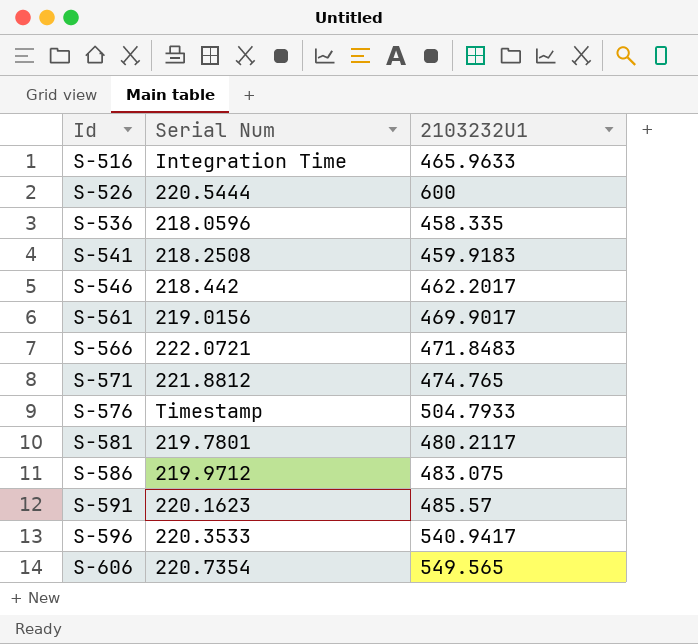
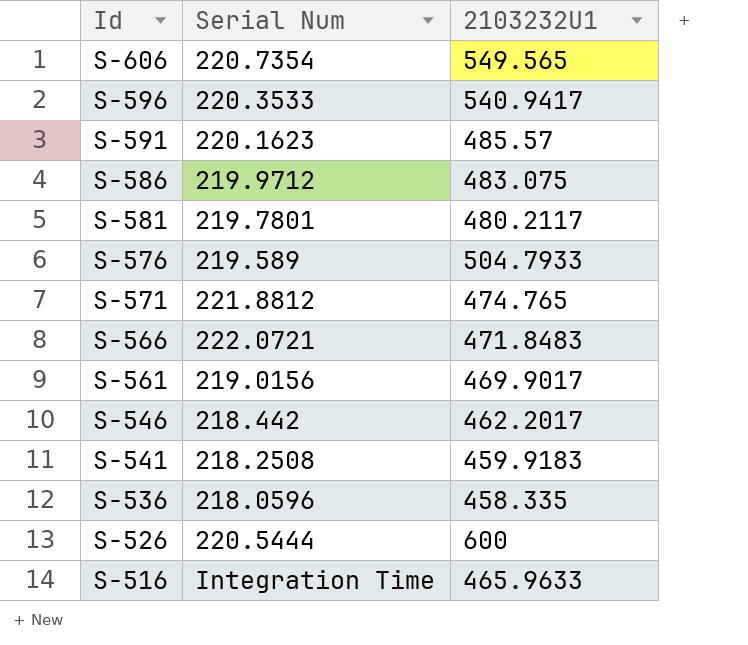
row order: Id ascending -> Id descending
S-576 | Serial Num: Timestamp -> 219.589

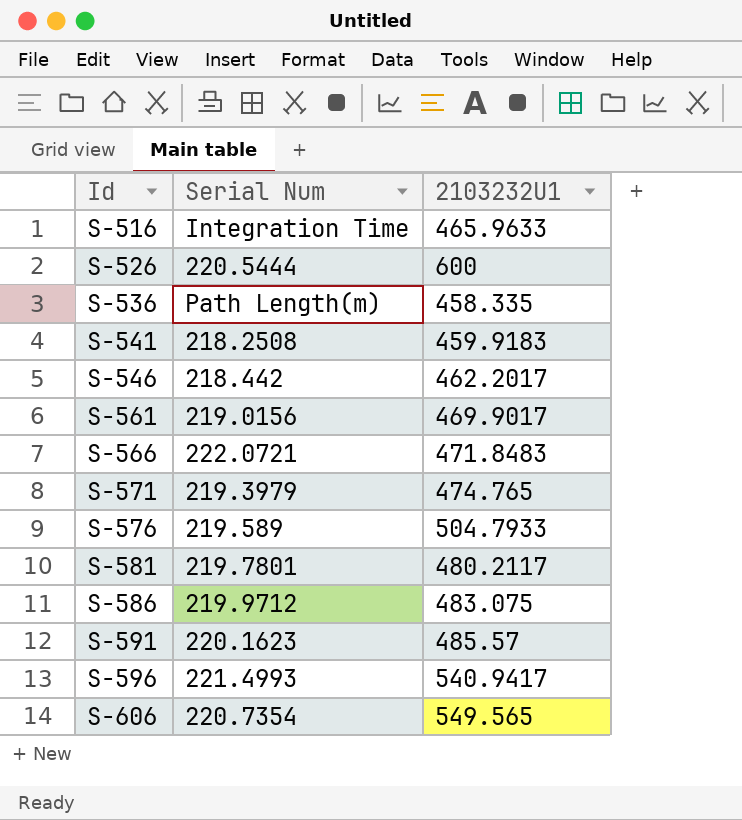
row order: Id descending -> Id ascending
S-536 | Serial Num: 218.0596 -> Path Length(m)
S-571 | Serial Num: 221.8812 -> 219.3979
S-596 | Serial Num: 220.3533 -> 221.4993

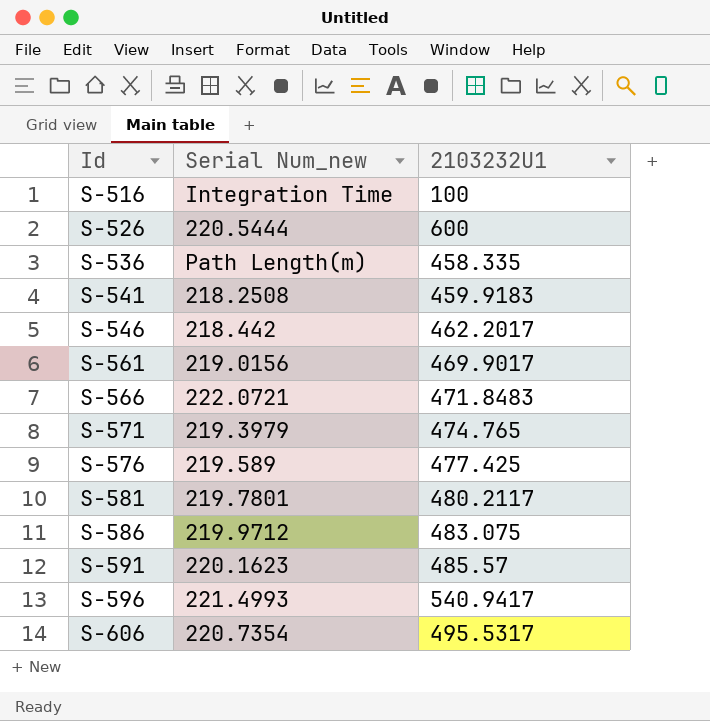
column name: Serial Num -> Serial Num_new
S-516 | 2103232U1: 465.9633 -> 100
S-576 | 2103232U1: 504.7933 -> 477.425
S-606 | 2103232U1: 549.565 -> 495.5317

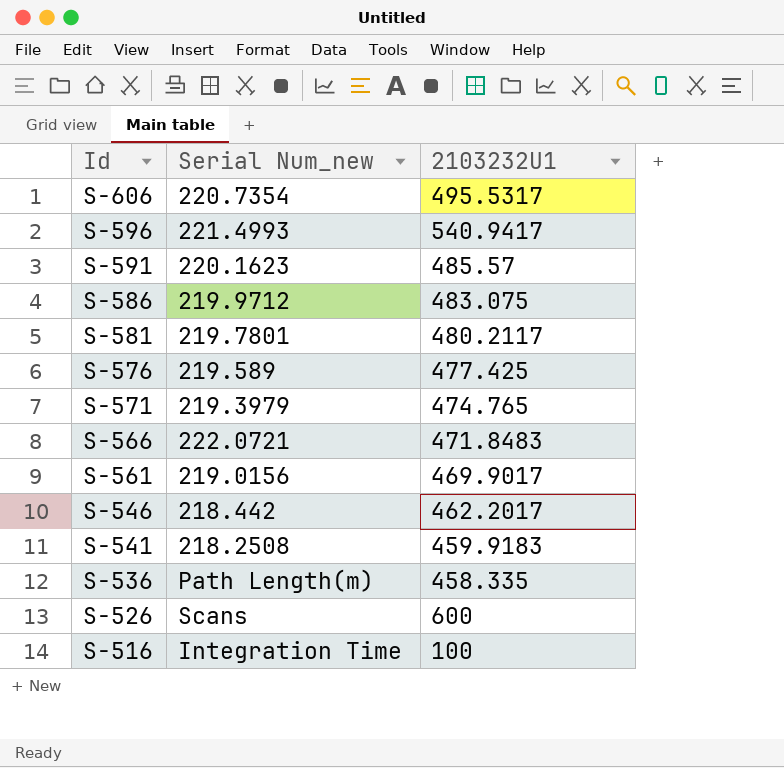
row order: Id ascending -> Id descending
S-526 | Serial Num_new: 220.5444 -> Scans

